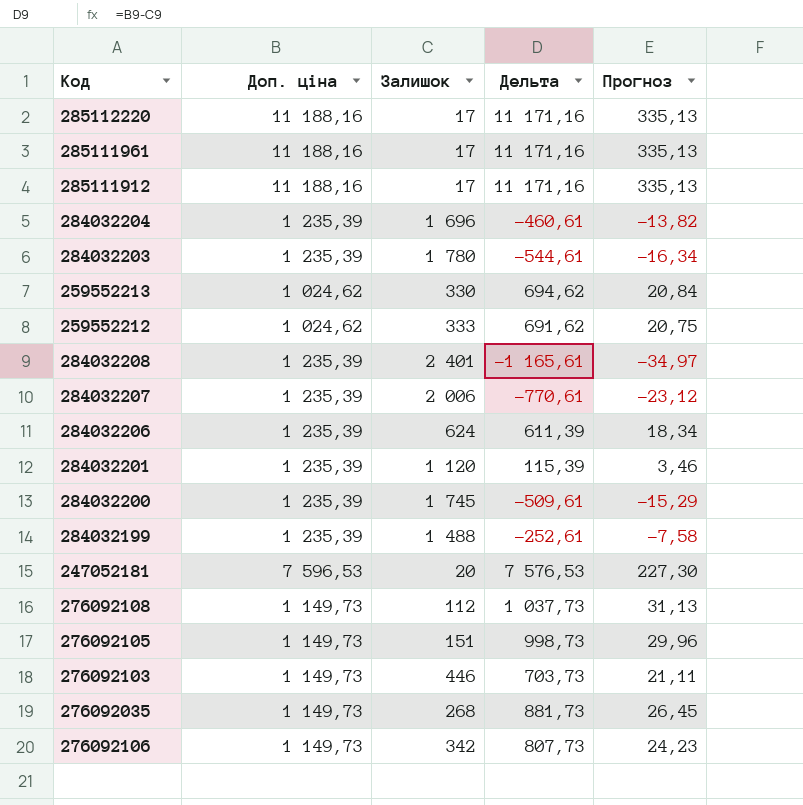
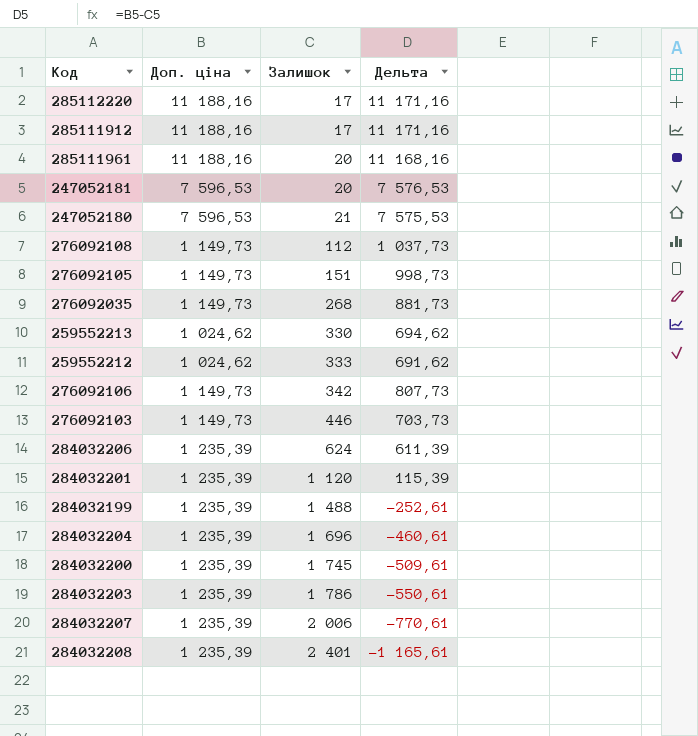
row order: none -> Залишок ascending
column Прогноз | formula: [Дельта] * 0,03 -> none
285111961 | Залишок: 17 -> 20
285111961 | Дельта: 11 171,16 -> 11 168,16
row 247052180: none -> 7 596,53 | 21 | 7 575,53
284032203 | Залишок: 1 780 -> 1 786
284032203 | Дельта: -544,61 -> -550,61

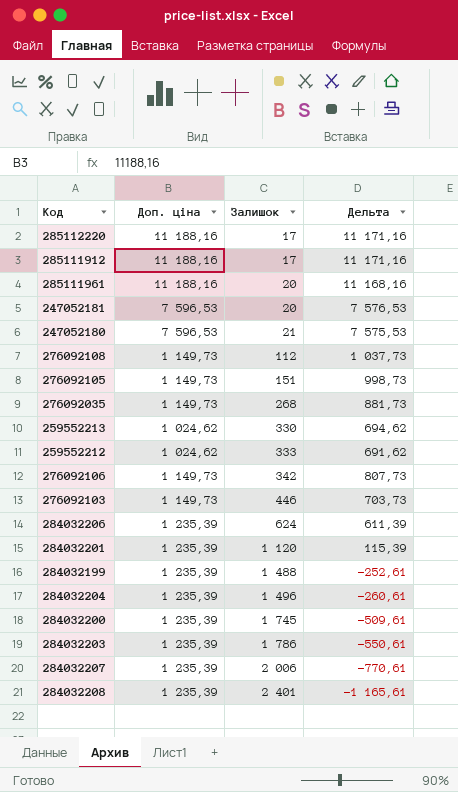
284032204 | Залишок: 1 696 -> 1 496
284032204 | Дельта: -460,61 -> -260,61

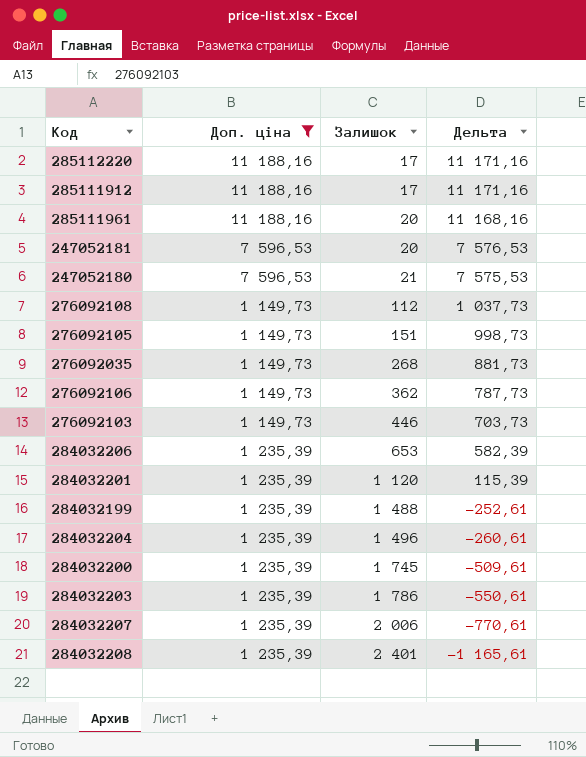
filter: none -> Доп. ціна != 1 024,62
276092106 | Залишок: 342 -> 362
276092106 | Дельта: 807,73 -> 787,73
284032206 | Залишок: 624 -> 653
284032206 | Дельта: 611,39 -> 582,39

